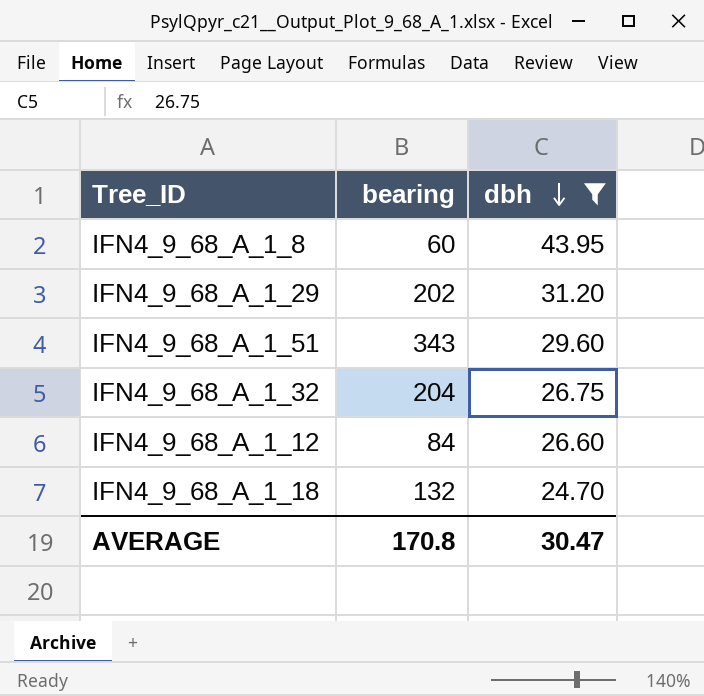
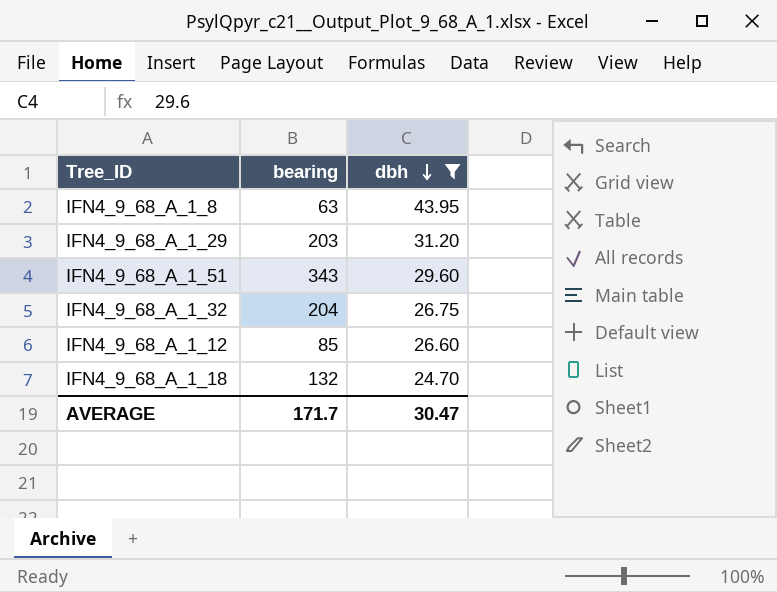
IFN4_9_68_A_1_8 | bearing: 60 -> 63
IFN4_9_68_A_1_29 | bearing: 202 -> 203
IFN4_9_68_A_1_12 | bearing: 84 -> 85
AVERAGE | bearing: 170.8 -> 171.7

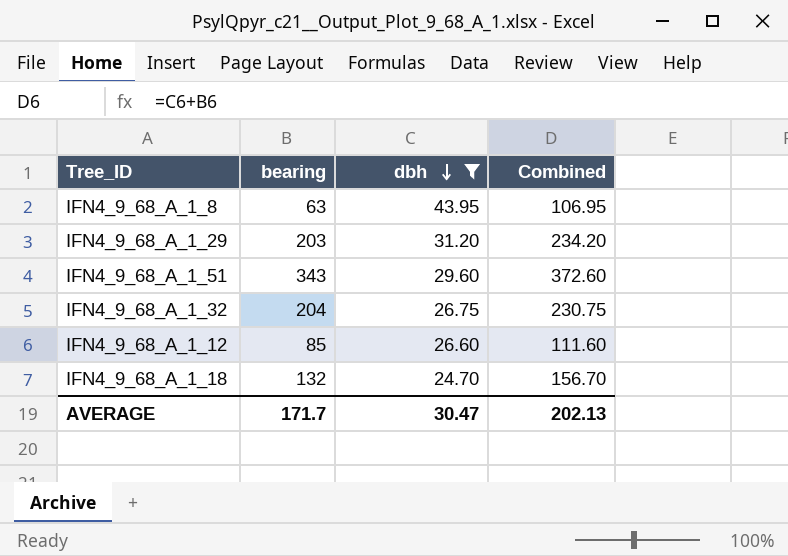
column Combined | formula: none -> [bearing] + [dbh]

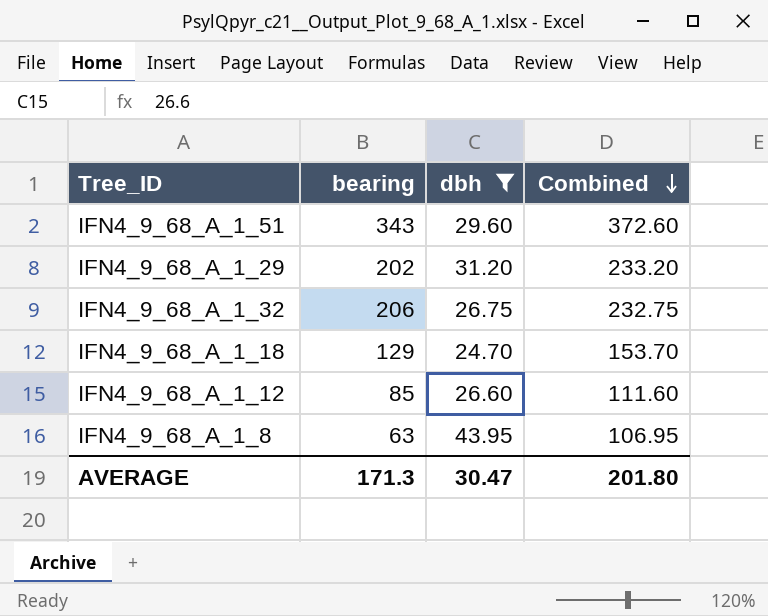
row order: dbh descending -> Combined descending
IFN4_9_68_A_1_29 | bearing: 203 -> 202
IFN4_9_68_A_1_29 | Combined: 234.20 -> 233.20
IFN4_9_68_A_1_32 | bearing: 204 -> 206
IFN4_9_68_A_1_32 | Combined: 230.75 -> 232.75
IFN4_9_68_A_1_18 | bearing: 132 -> 129
IFN4_9_68_A_1_18 | Combined: 156.70 -> 153.70
AVERAGE | bearing: 171.7 -> 171.3
AVERAGE | Combined: 202.13 -> 201.80

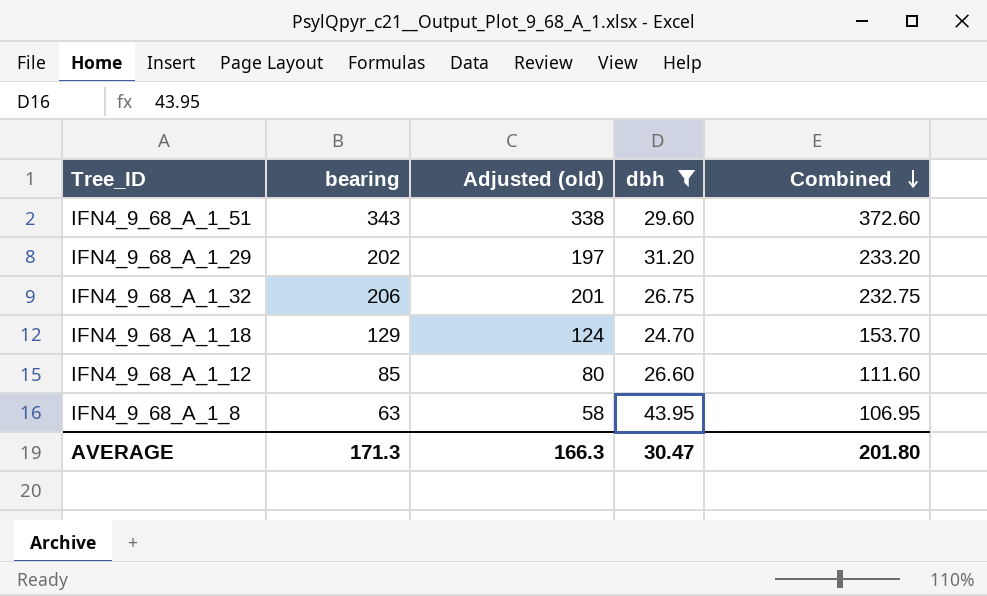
column Adjusted (old) | formula: none -> [bearing] - 5

